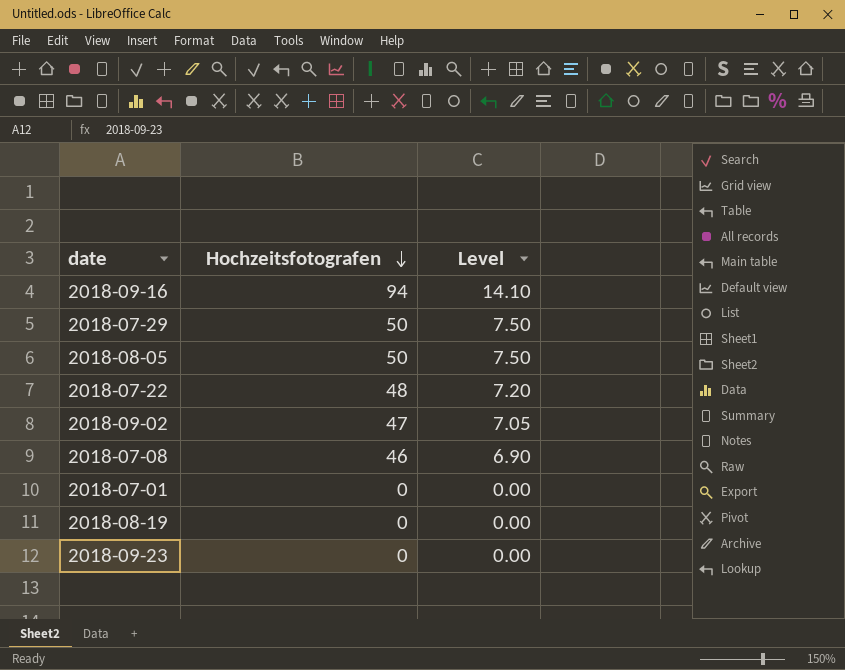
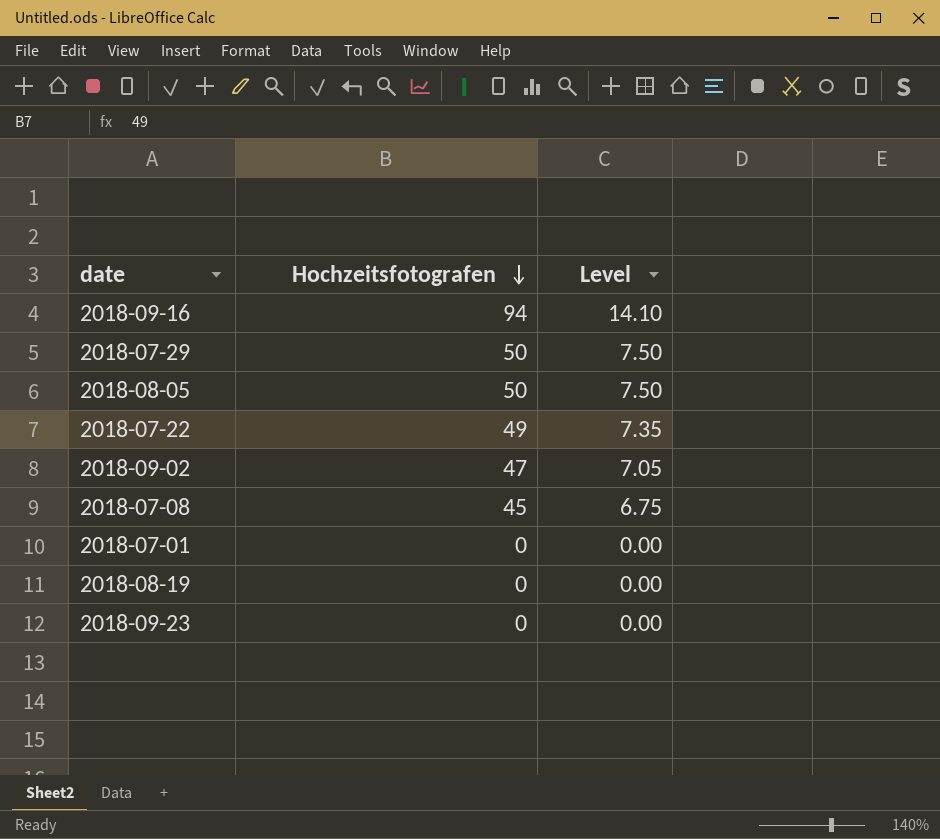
2018-07-22 | Hochzeitsfotografen: 48 -> 49
2018-07-22 | Level: 7.20 -> 7.35
2018-07-08 | Hochzeitsfotografen: 46 -> 45
2018-07-08 | Level: 6.90 -> 6.75

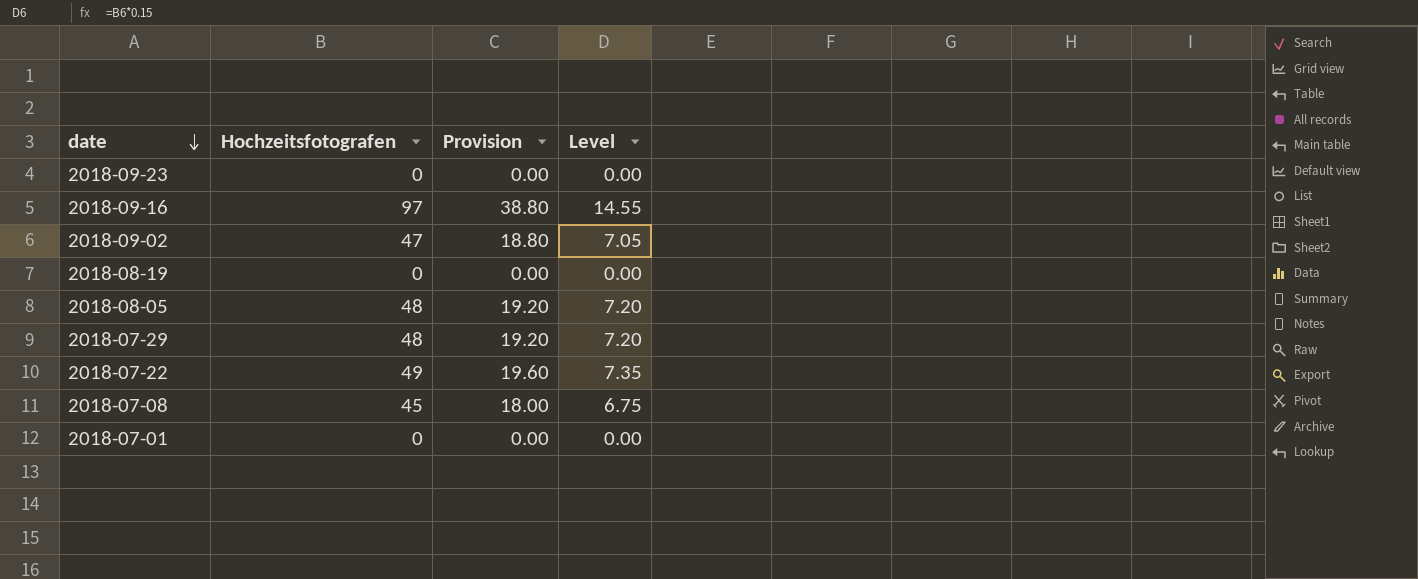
row order: Hochzeitsfotografen descending -> date descending
column Provision | formula: none -> [Hochzeitsfotografen] * 0.4
2018-09-16 | Hochzeitsfotografen: 94 -> 97
2018-09-16 | Level: 14.10 -> 14.55
2018-08-05 | Hochzeitsfotografen: 50 -> 48
2018-08-05 | Level: 7.50 -> 7.20
2018-07-29 | Hochzeitsfotografen: 50 -> 48
2018-07-29 | Level: 7.50 -> 7.20

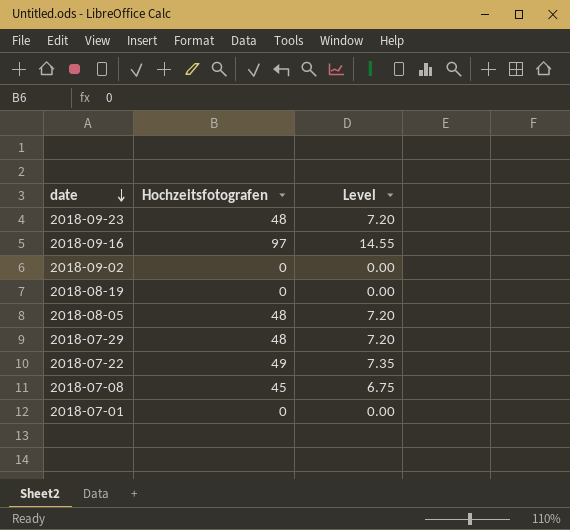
column Provision | formula: [Hochzeitsfotografen] * 0.4 -> none
2018-09-23 | Hochzeitsfotografen: 0 -> 48
2018-09-23 | Level: 0.00 -> 7.20
2018-09-02 | Hochzeitsfotografen: 47 -> 0
2018-09-02 | Level: 7.05 -> 0.00

